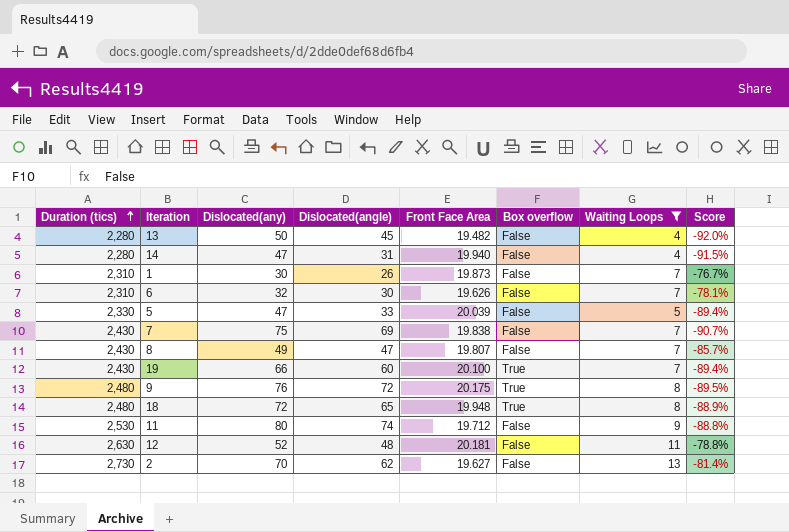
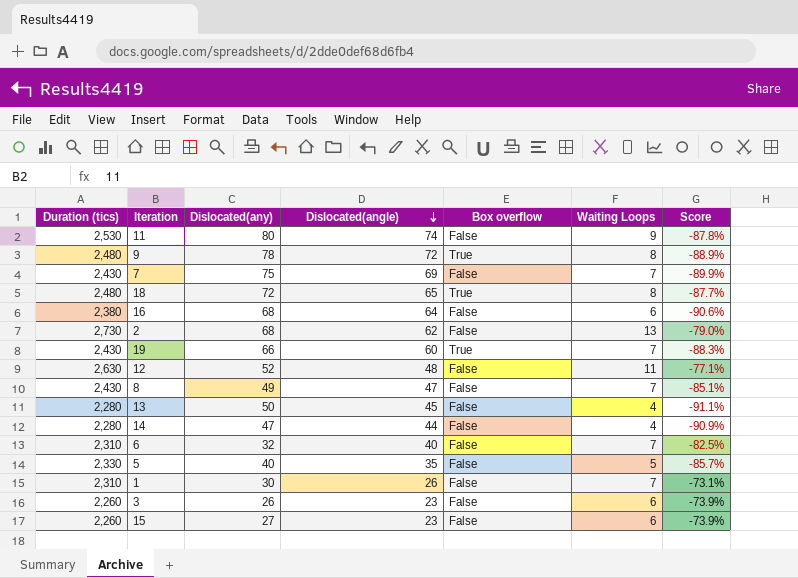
filter: Waiting Loops != 6 -> none
row order: Duration (tics) ascending -> Dislocated(angle) descending
column Front Face Area | position: 5 -> none
column Score | formula: ([Waiting Loops] - [Dislocated(any)]) / [Dislocated(any)] -> ([Waiting Loops] - [Dislocated(angle)]) / [Dislocated(angle)]
9 | Dislocated(any): 76 -> 78
2 | Dislocated(any): 70 -> 68
14 | Dislocated(angle): 31 -> 44
6 | Dislocated(angle): 30 -> 40
5 | Dislocated(any): 47 -> 40
5 | Dislocated(angle): 33 -> 35

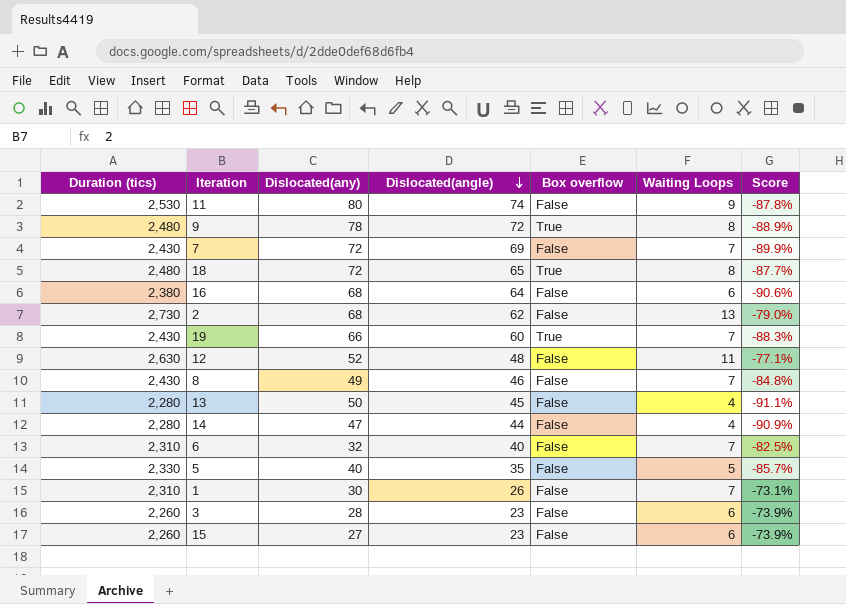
7 | Dislocated(any): 75 -> 72
8 | Dislocated(angle): 47 -> 46
8 | Score: -85.1% -> -84.8%
3 | Dislocated(any): 26 -> 28

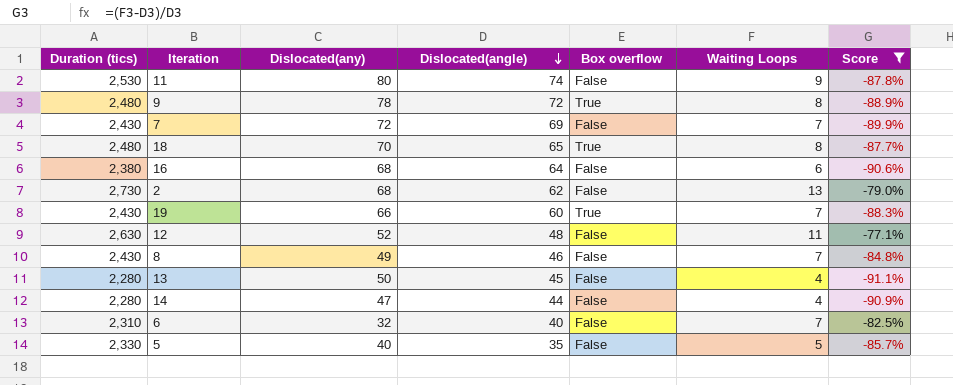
filter: none -> Score <= -77.1%
18 | Dislocated(any): 72 -> 70

